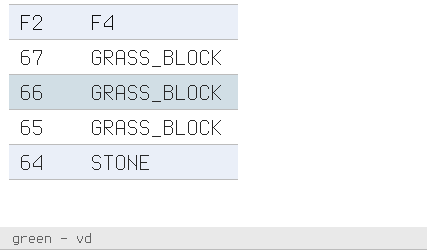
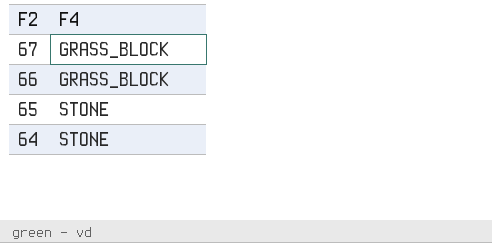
65 | F4: GRASS_BLOCK -> STONE

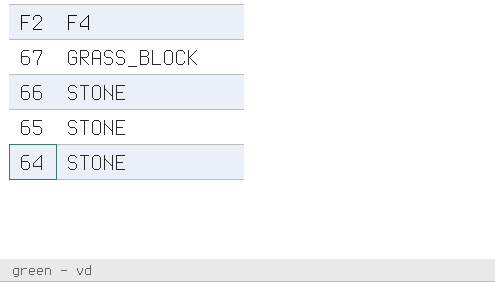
66 | F4: GRASS_BLOCK -> STONE

